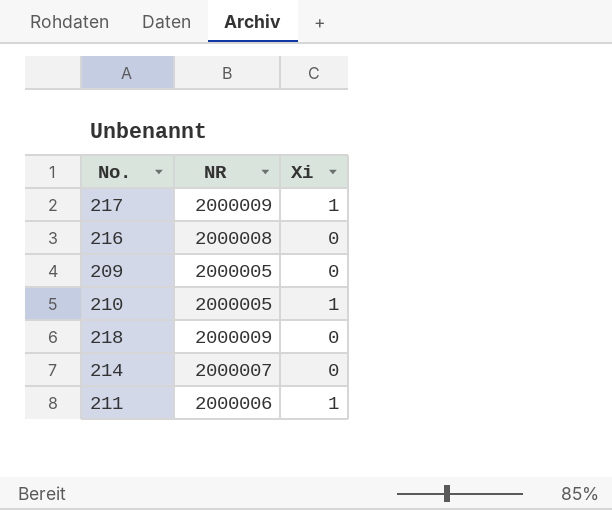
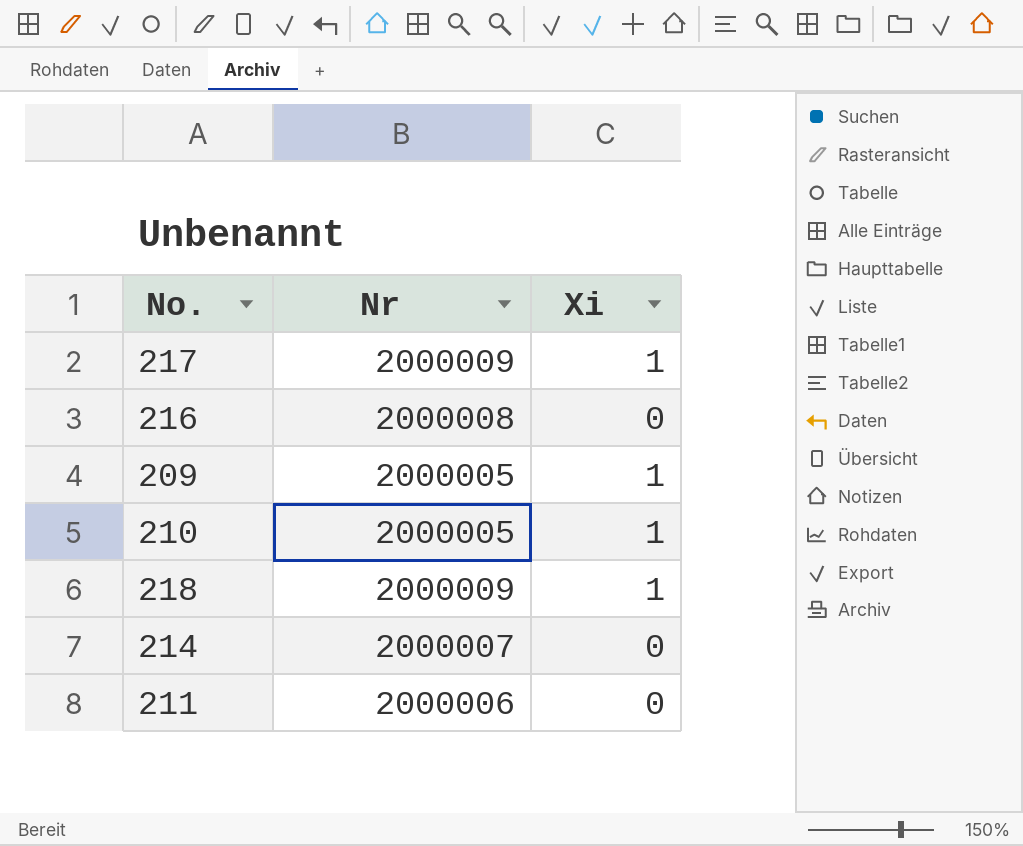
column name: NR -> Nr
209 | Xi: 0 -> 1
218 | Xi: 0 -> 1
211 | Xi: 1 -> 0

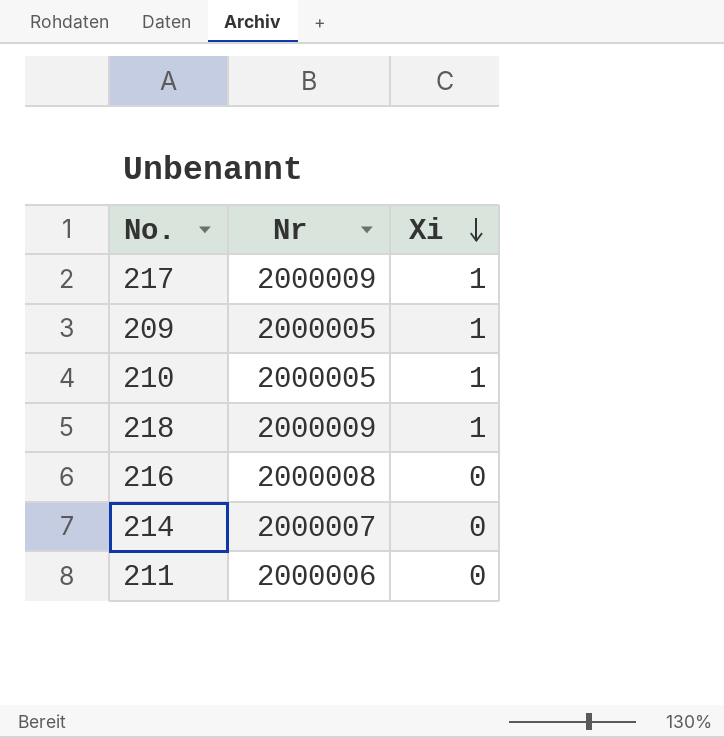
row order: none -> Xi descending

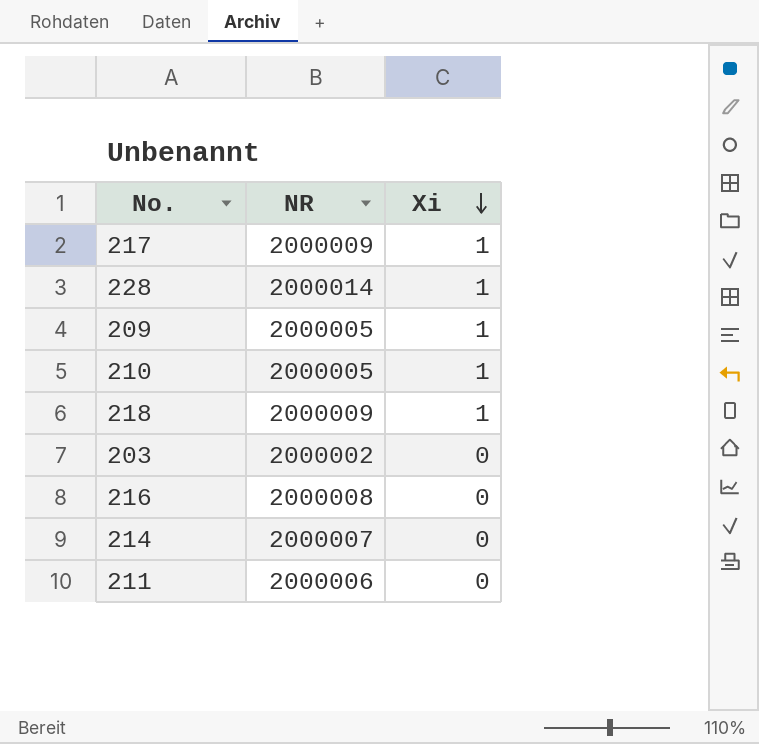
column name: Nr -> NR
row 228: none -> 2000014 | 1
row 203: none -> 2000002 | 0

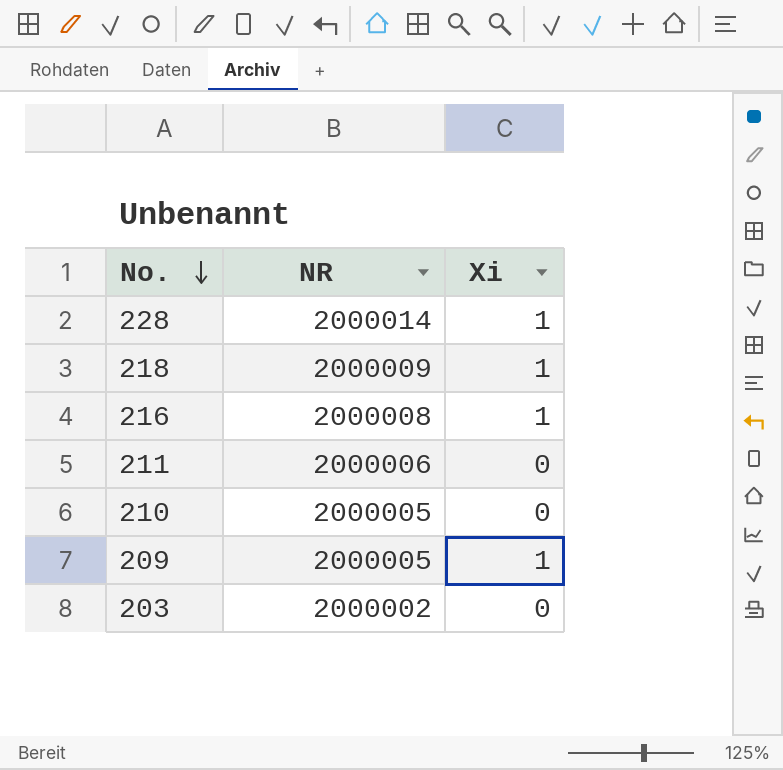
row order: Xi descending -> No. descending
row 217: 2000009 | 1 -> none
row 214: 2000007 | 0 -> none
216 | Xi: 0 -> 1
210 | Xi: 1 -> 0

